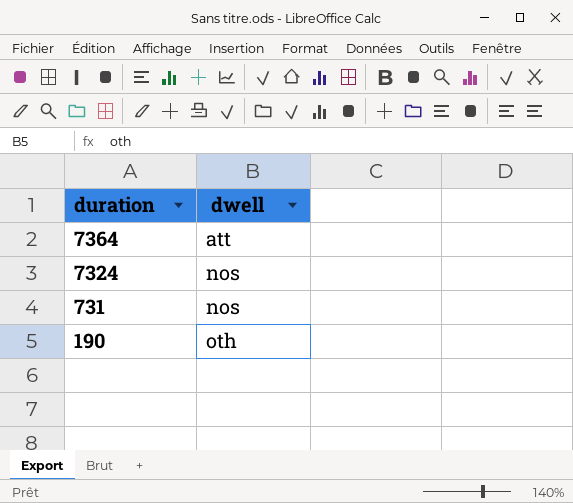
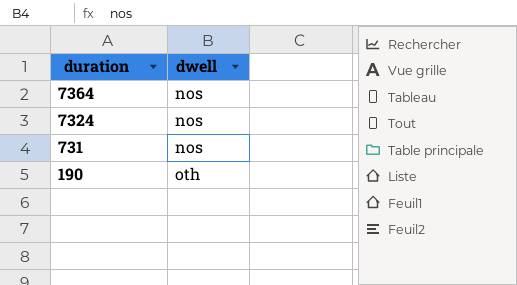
7364 | dwell: att -> nos

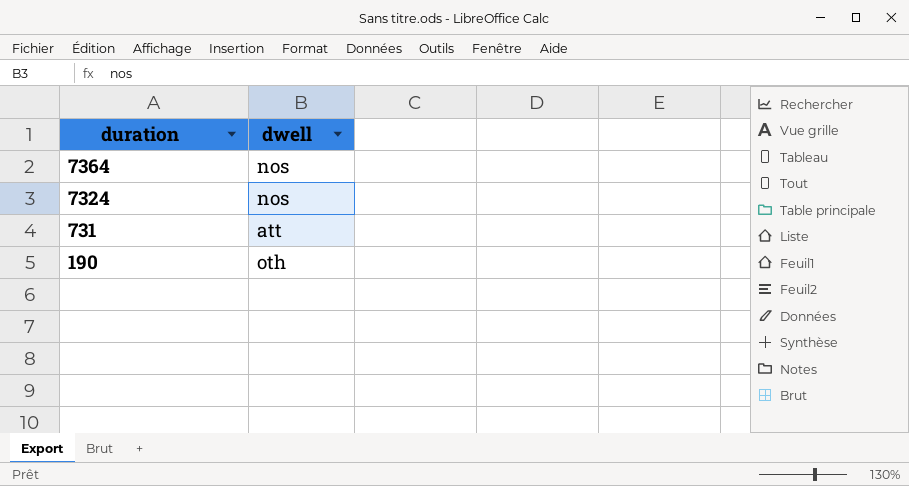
731 | dwell: nos -> att

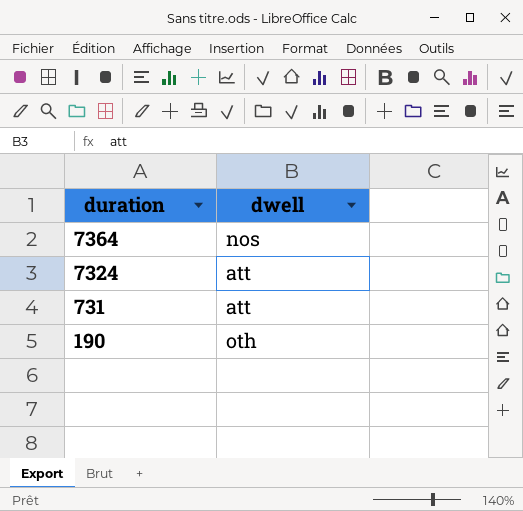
7324 | dwell: nos -> att

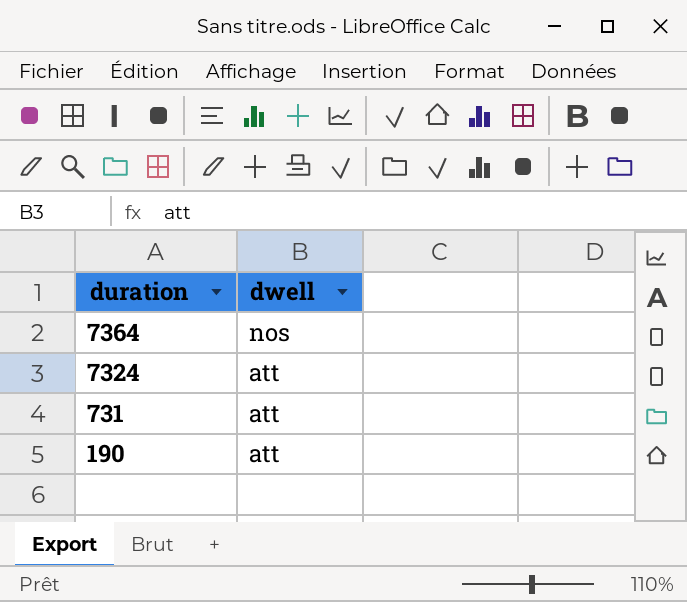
190 | dwell: oth -> att

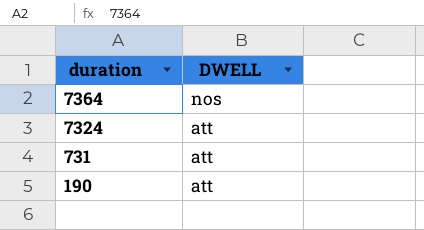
column name: dwell -> DWELL

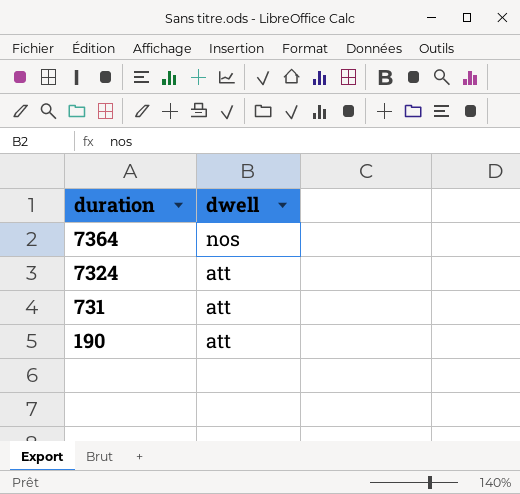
column name: DWELL -> dwell

